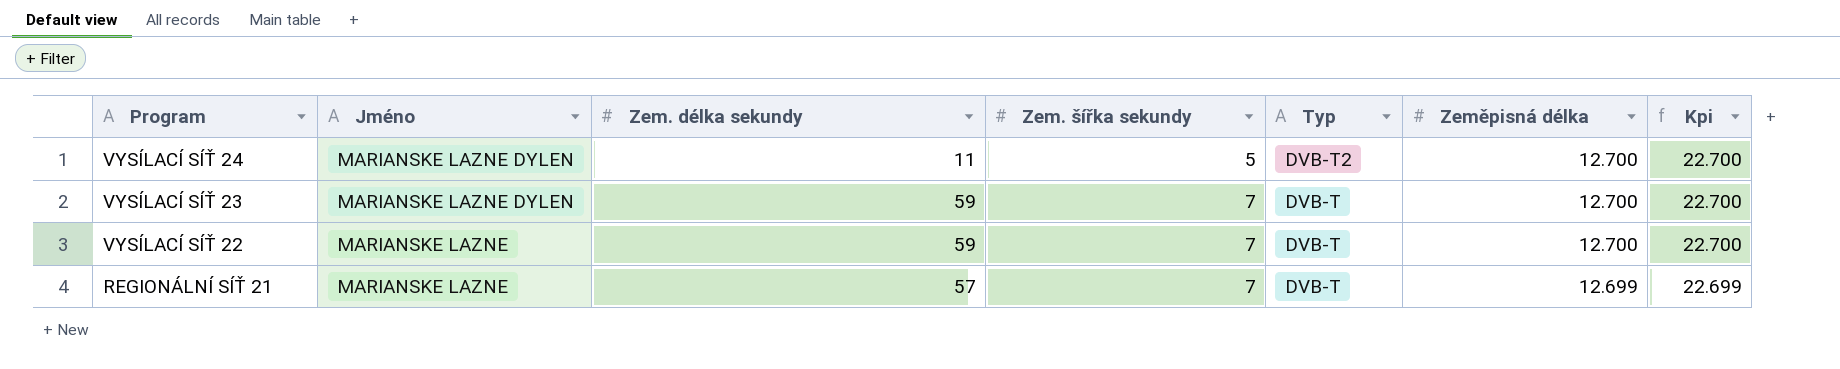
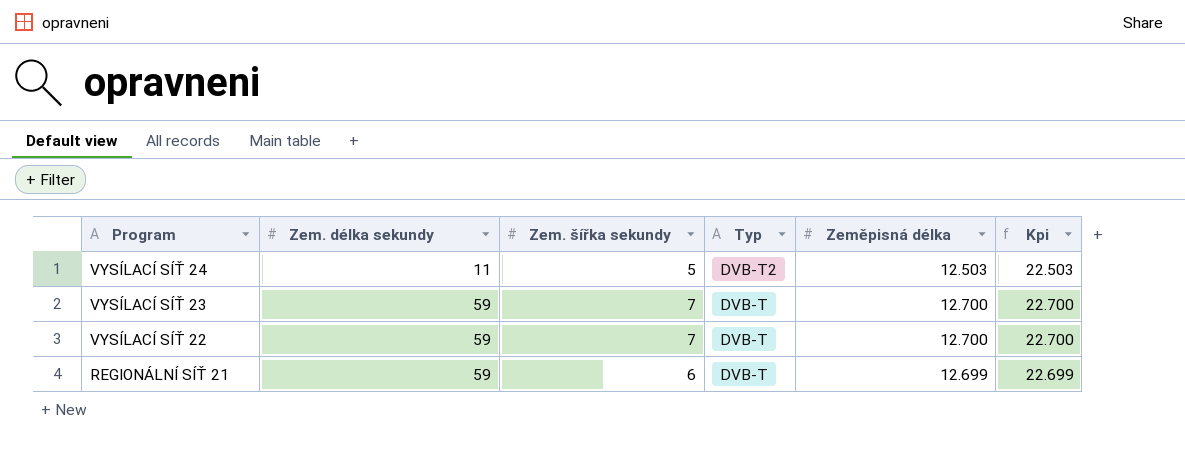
column Jméno | position: 2 -> none
VYSÍLACÍ SÍŤ 24 | Zeměpisná délka: 12.700 -> 12.503
VYSÍLACÍ SÍŤ 24 | Kpi: 22.700 -> 22.503
REGIONÁLNÍ SÍŤ 21 | Zem. délka sekundy: 57 -> 59
REGIONÁLNÍ SÍŤ 21 | Zem. šířka sekundy: 7 -> 6

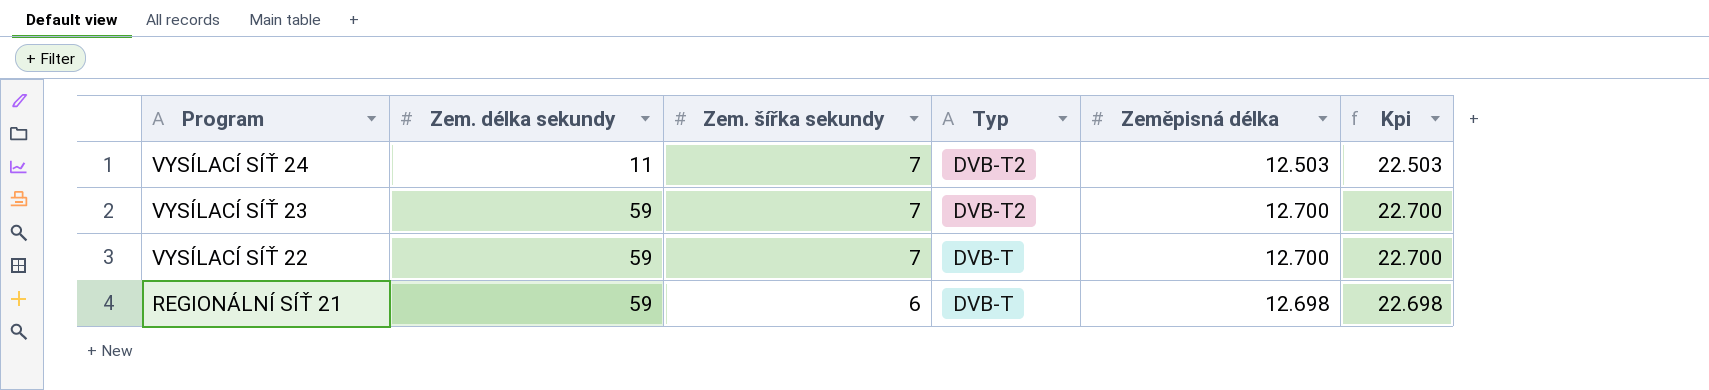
VYSÍLACÍ SÍŤ 24 | Zem. šířka sekundy: 5 -> 7
VYSÍLACÍ SÍŤ 23 | Typ: DVB-T -> DVB-T2
REGIONÁLNÍ SÍŤ 21 | Zeměpisná délka: 12.699 -> 12.698
REGIONÁLNÍ SÍŤ 21 | Kpi: 22.699 -> 22.698

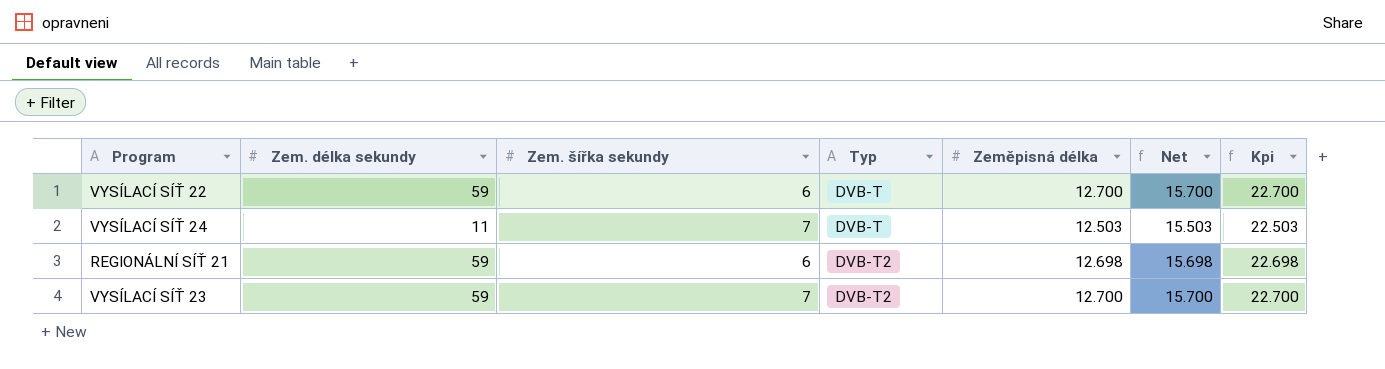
row order: Program descending -> Typ ascending
column Net | formula: none -> [Zeměpisná délka] + 3
VYSÍLACÍ SÍŤ 22 | Zem. šířka sekundy: 7 -> 6
VYSÍLACÍ SÍŤ 24 | Typ: DVB-T2 -> DVB-T
REGIONÁLNÍ SÍŤ 21 | Typ: DVB-T -> DVB-T2

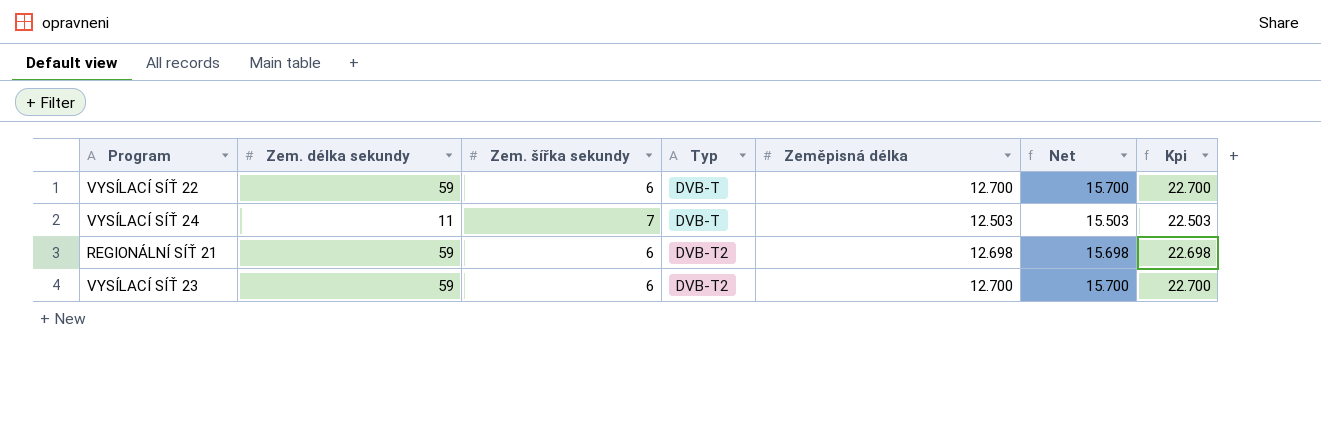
VYSÍLACÍ SÍŤ 23 | Zem. šířka sekundy: 7 -> 6

